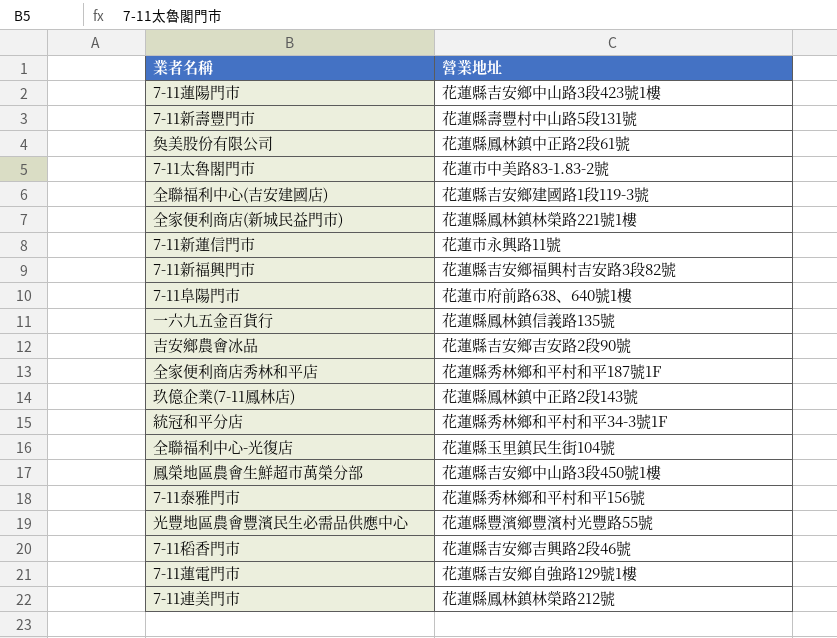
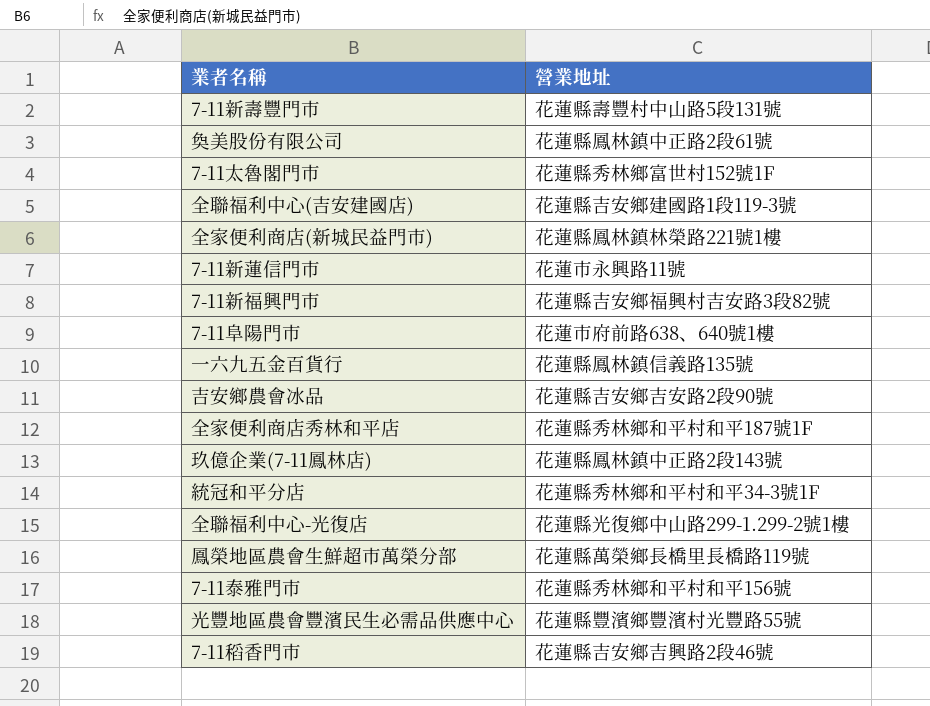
row 7-11蓮陽門市: 花蓮縣吉安鄉中山路3段423號1樓 -> none
row 7-11蓮電門市: 花蓮縣吉安鄉自強路129號1樓 -> none
row 7-11連美門市: 花蓮縣鳳林鎮林榮路212號 -> none
7-11太魯閣門市 | 營業地址: 花蓮市中美路83-1.83-2號 -> 花蓮縣秀林鄉富世村152號1F
全聯福利中心-光復店 | 營業地址: 花蓮縣玉里鎮民生街104號 -> 花蓮縣光復鄉中山路299-1.299-2號1樓
鳳榮地區農會生鮮超市萬榮分部 | 營業地址: 花蓮縣吉安鄉中山路3段450號1樓 -> 花蓮縣萬榮鄉長橋里長橋路119號

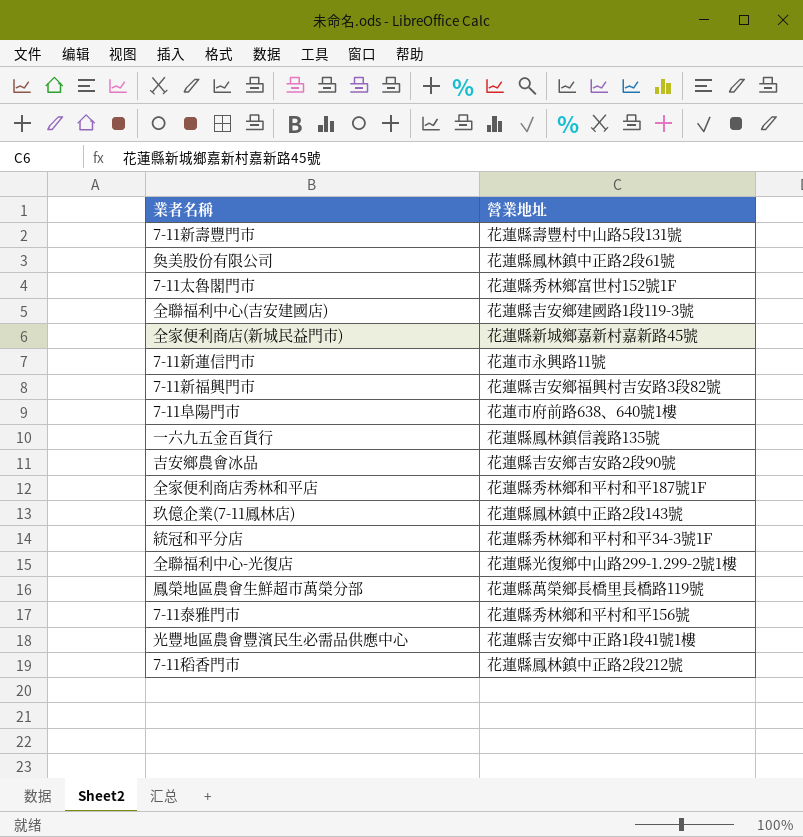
全家便利商店(新城民益門市) | 營業地址: 花蓮縣鳳林鎮林榮路221號1樓 -> 花蓮縣新城鄉嘉新村嘉新路45號
光豐地區農會豐濱民生必需品供應中心 | 營業地址: 花蓮縣豐濱鄉豐濱村光豐路55號 -> 花蓮縣吉安鄉中正路1段41號1樓
7-11稻香門市 | 營業地址: 花蓮縣吉安鄉吉興路2段46號 -> 花蓮縣鳳林鎮中正路2段212號

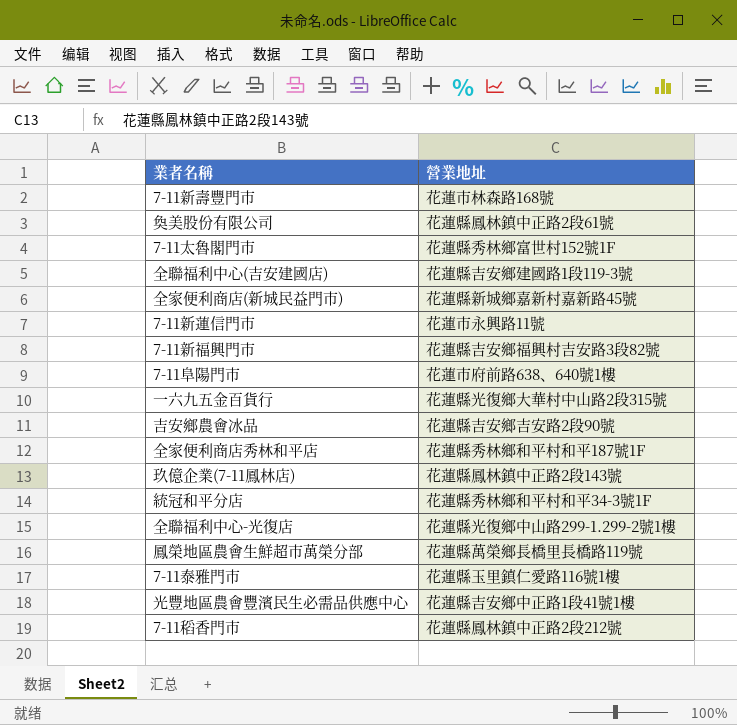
7-11新壽豐門市 | 營業地址: 花蓮縣壽豐村中山路5段131號 -> 花蓮市林森路168號
一六九五金百貨行 | 營業地址: 花蓮縣鳳林鎮信義路135號 -> 花蓮縣光復鄉大華村中山路2段315號
7-11泰雅門市 | 營業地址: 花蓮縣秀林鄉和平村和平156號 -> 花蓮縣玉里鎮仁愛路116號1樓

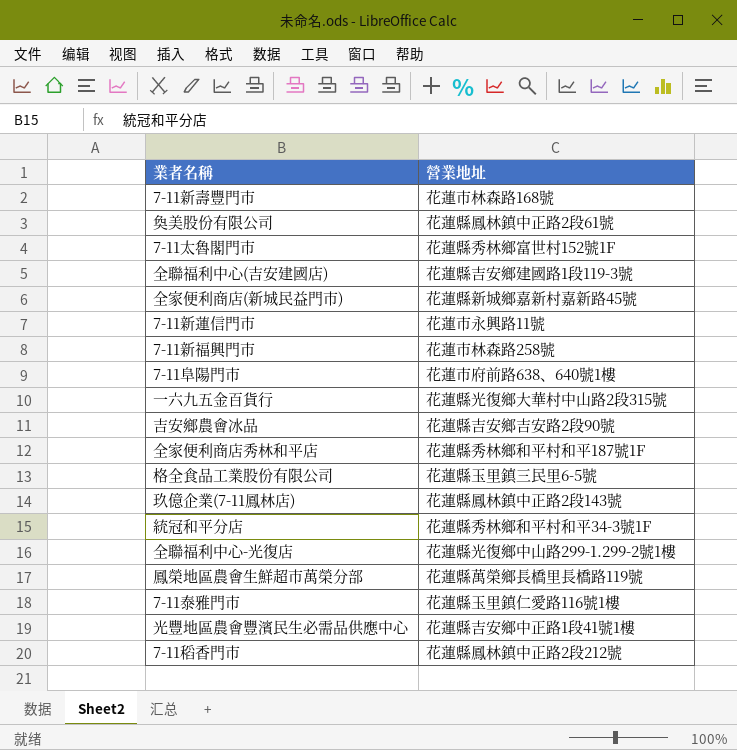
7-11新福興門市 | 營業地址: 花蓮縣吉安鄉福興村吉安路3段82號 -> 花蓮市林森路258號
row 格全食品工業股份有限公司: none -> 花蓮縣玉里鎮三民里6-5號

